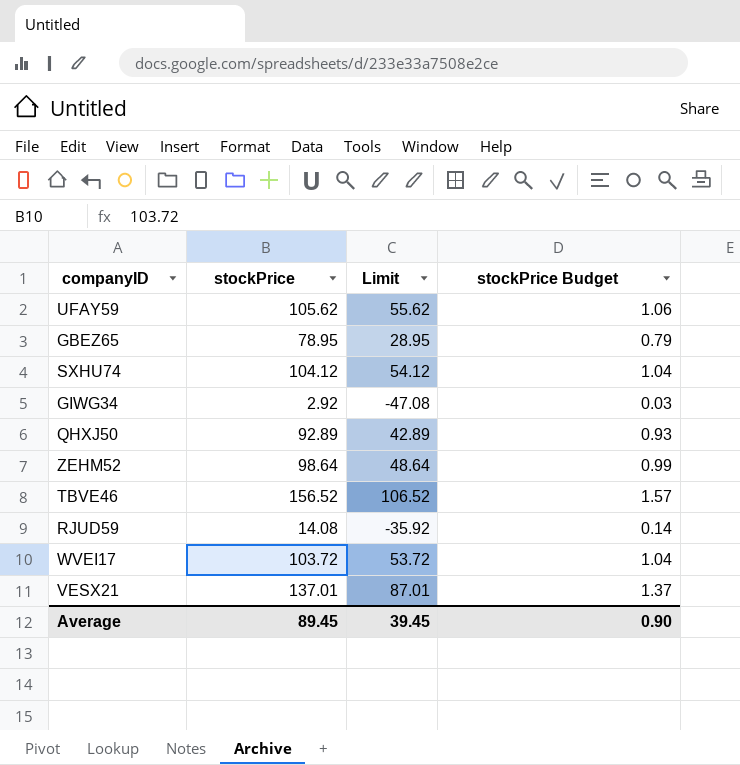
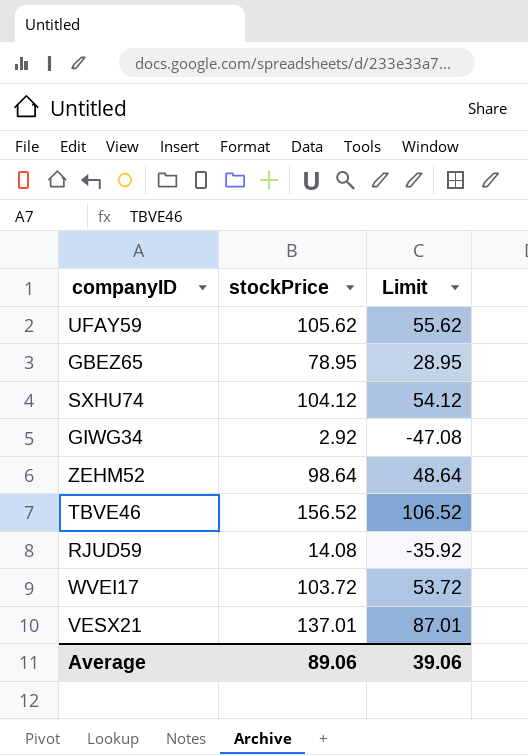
column stockPrice Budget | formula: [stockPrice] * 0.01 -> none
row QHXJ50: 92.89 | 42.89 | 0.93 -> none
Average | stockPrice: 89.45 -> 89.06
Average | Limit: 39.45 -> 39.06

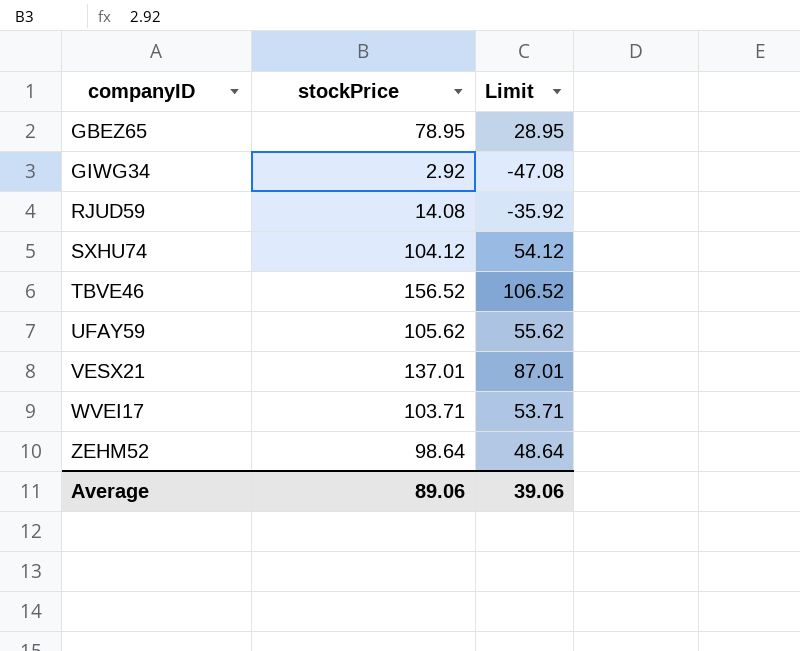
row order: none -> companyID ascending
WVEI17 | stockPrice: 103.72 -> 103.71
WVEI17 | Limit: 53.72 -> 53.71

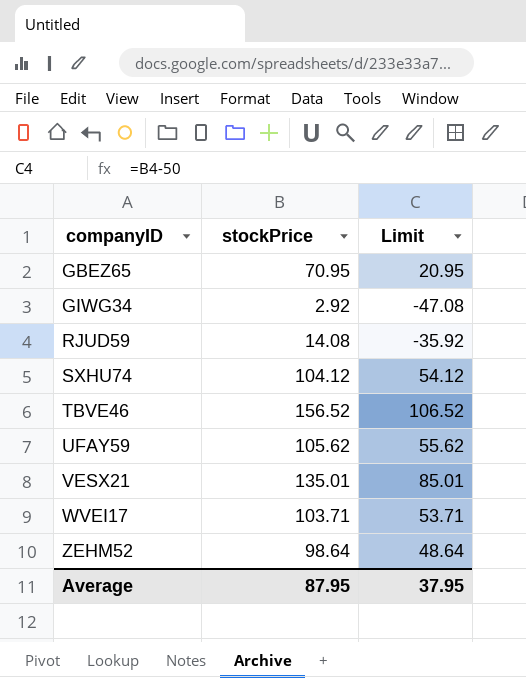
GBEZ65 | stockPrice: 78.95 -> 70.95
GBEZ65 | Limit: 28.95 -> 20.95
VESX21 | stockPrice: 137.01 -> 135.01
VESX21 | Limit: 87.01 -> 85.01
Average | stockPrice: 89.06 -> 87.95
Average | Limit: 39.06 -> 37.95

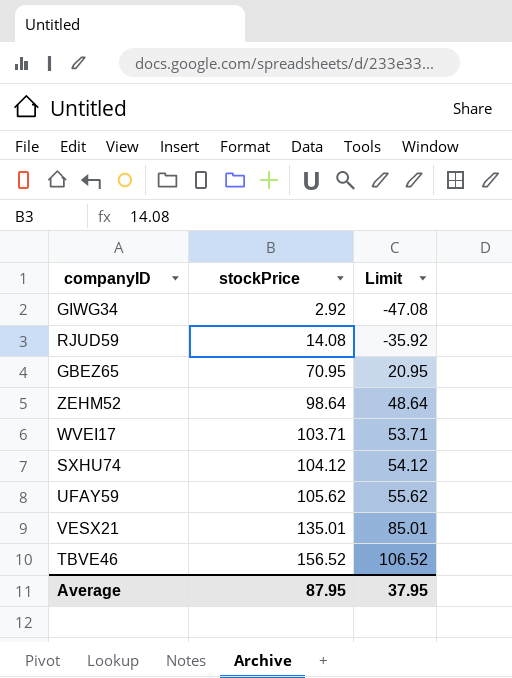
row order: companyID ascending -> stockPrice ascending

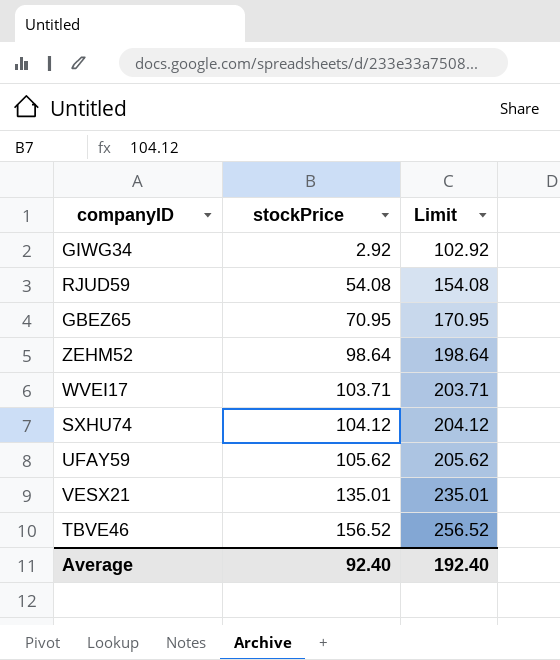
column Limit | formula: [stockPrice] - 50 -> [stockPrice] + 100
RJUD59 | stockPrice: 14.08 -> 54.08
Average | stockPrice: 87.95 -> 92.40
Average | Limit: 37.95 -> 192.40

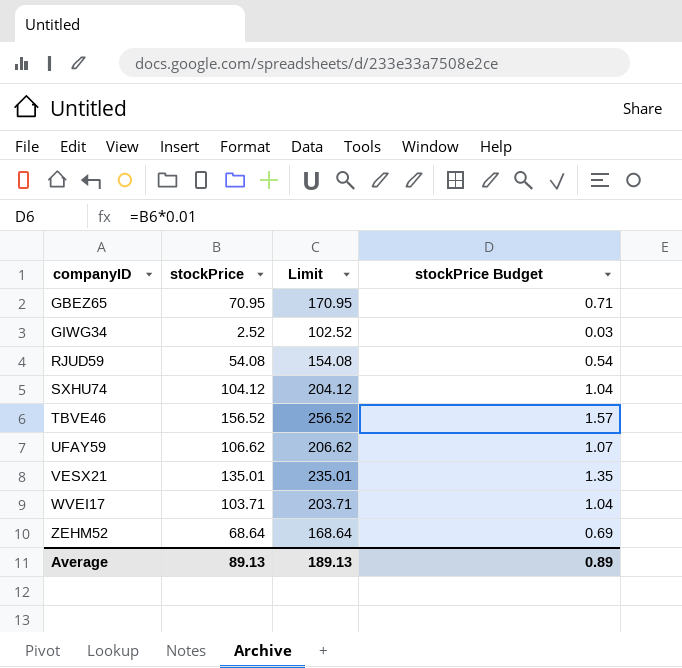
row order: stockPrice ascending -> companyID ascending
column stockPrice Budget | formula: none -> [stockPrice] * 0.01
GIWG34 | stockPrice: 2.92 -> 2.52
GIWG34 | Limit: 102.92 -> 102.52
UFAY59 | stockPrice: 105.62 -> 106.62
UFAY59 | Limit: 205.62 -> 206.62
ZEHM52 | stockPrice: 98.64 -> 68.64
ZEHM52 | Limit: 198.64 -> 168.64
Average | stockPrice: 92.40 -> 89.13
Average | Limit: 192.40 -> 189.13

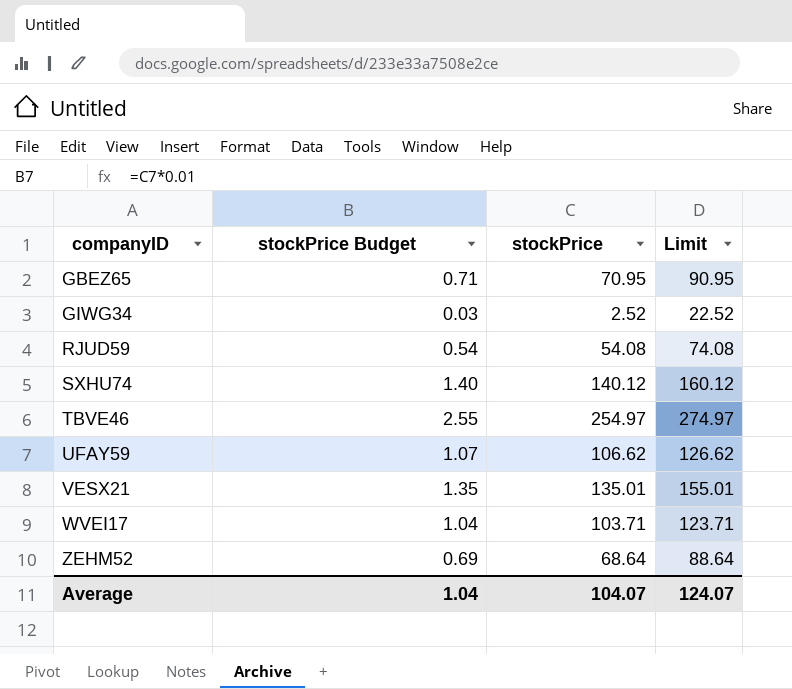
column stockPrice Budget | position: 4 -> 2
column Limit | formula: [stockPrice] + 100 -> [stockPrice] + 20
SXHU74 | stockPrice Budget: 1.04 -> 1.40
SXHU74 | stockPrice: 104.12 -> 140.12
TBVE46 | stockPrice Budget: 1.57 -> 2.55
TBVE46 | stockPrice: 156.52 -> 254.97
Average | stockPrice Budget: 0.89 -> 1.04
Average | stockPrice: 89.13 -> 104.07
Average | Limit: 189.13 -> 124.07

